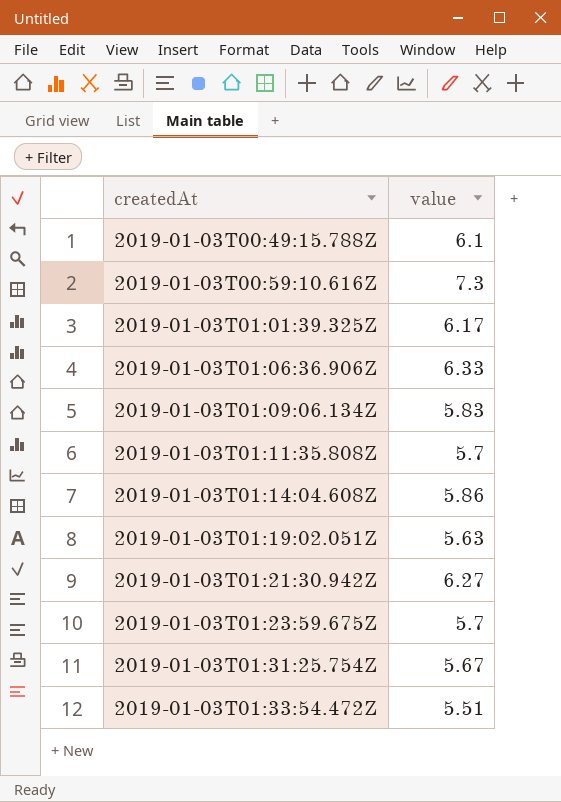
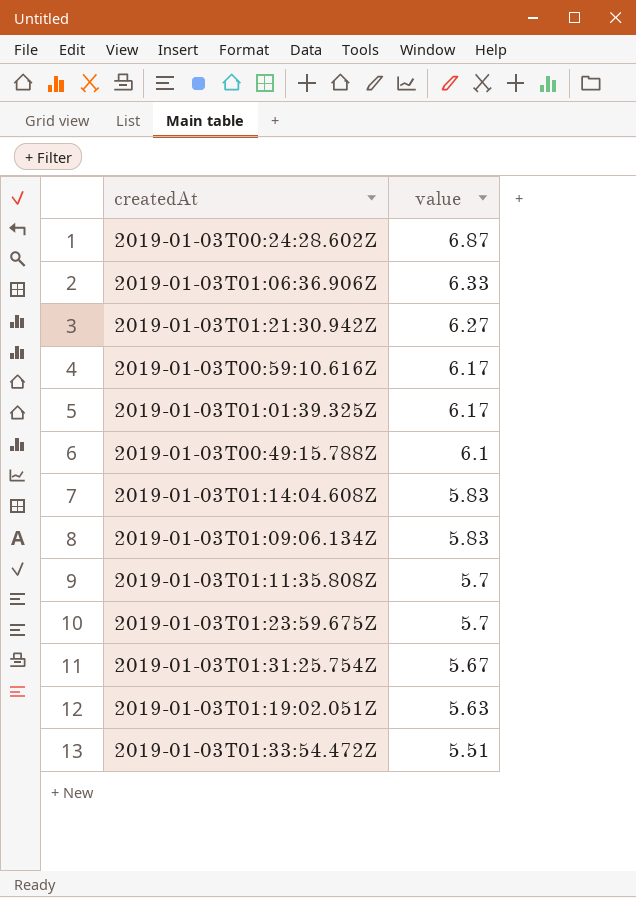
row order: createdAt ascending -> value descending
row 2019-01-03T00:24:28.602Z: none -> 6.87
2019-01-03T00:59:10.616Z | value: 7.3 -> 6.17
2019-01-03T01:14:04.608Z | value: 5.86 -> 5.83

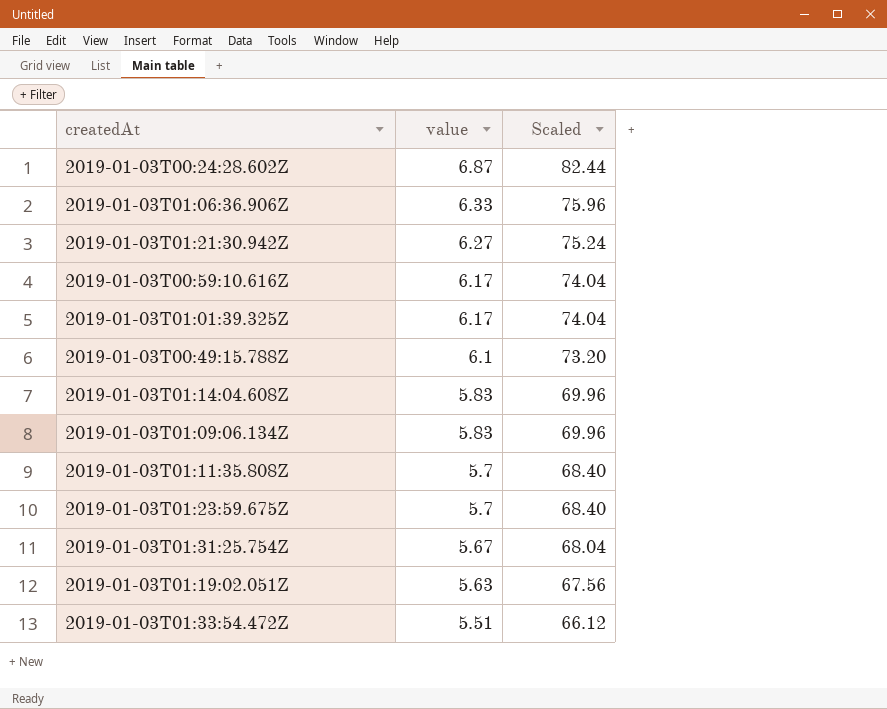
column Scaled | formula: none -> [value] * 12

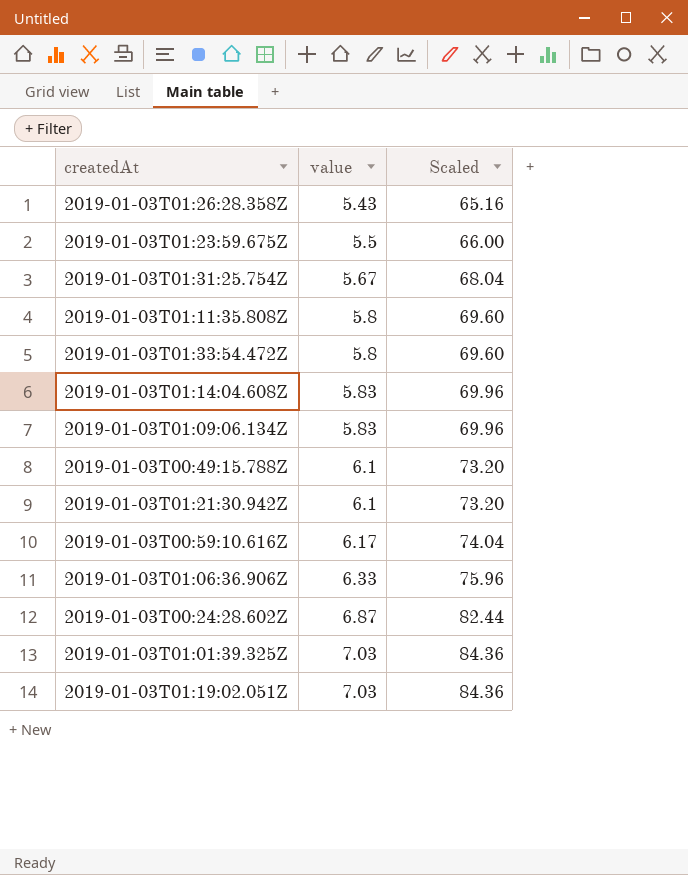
row order: value descending -> value ascending
row 2019-01-03T01:26:28.358Z: none -> 5.43 | 65.16
2019-01-03T01:23:59.675Z | value: 5.7 -> 5.5
2019-01-03T01:23:59.675Z | Scaled: 68.40 -> 66.00
2019-01-03T01:11:35.808Z | value: 5.7 -> 5.8
2019-01-03T01:11:35.808Z | Scaled: 68.40 -> 69.60
2019-01-03T01:33:54.472Z | value: 5.51 -> 5.8
2019-01-03T01:33:54.472Z | Scaled: 66.12 -> 69.60
2019-01-03T01:21:30.942Z | value: 6.27 -> 6.1
2019-01-03T01:21:30.942Z | Scaled: 75.24 -> 73.20
2019-01-03T01:01:39.325Z | value: 6.17 -> 7.03
2019-01-03T01:01:39.325Z | Scaled: 74.04 -> 84.36
2019-01-03T01:19:02.051Z | value: 5.63 -> 7.03
2019-01-03T01:19:02.051Z | Scaled: 67.56 -> 84.36

